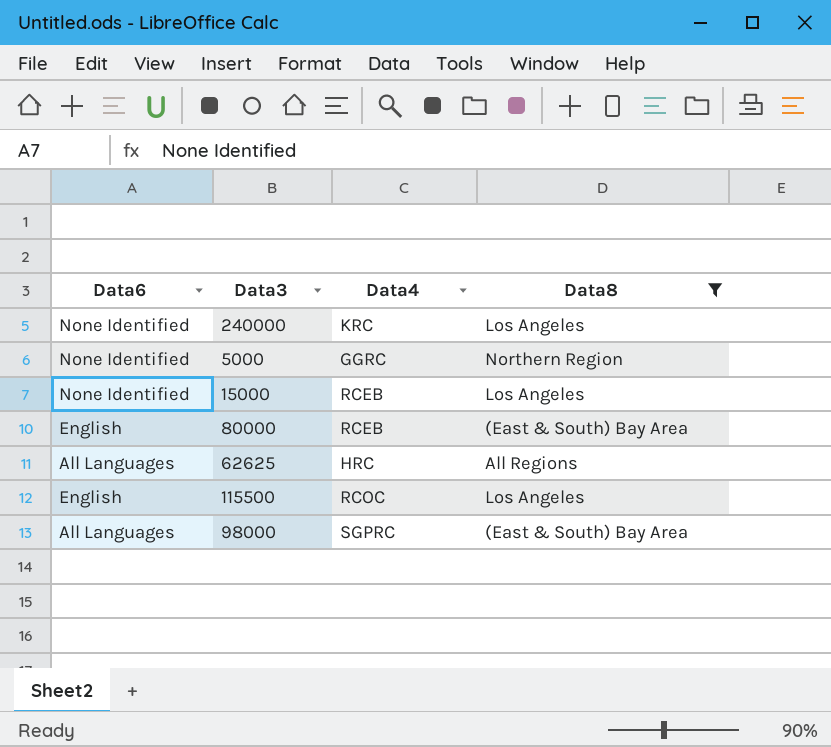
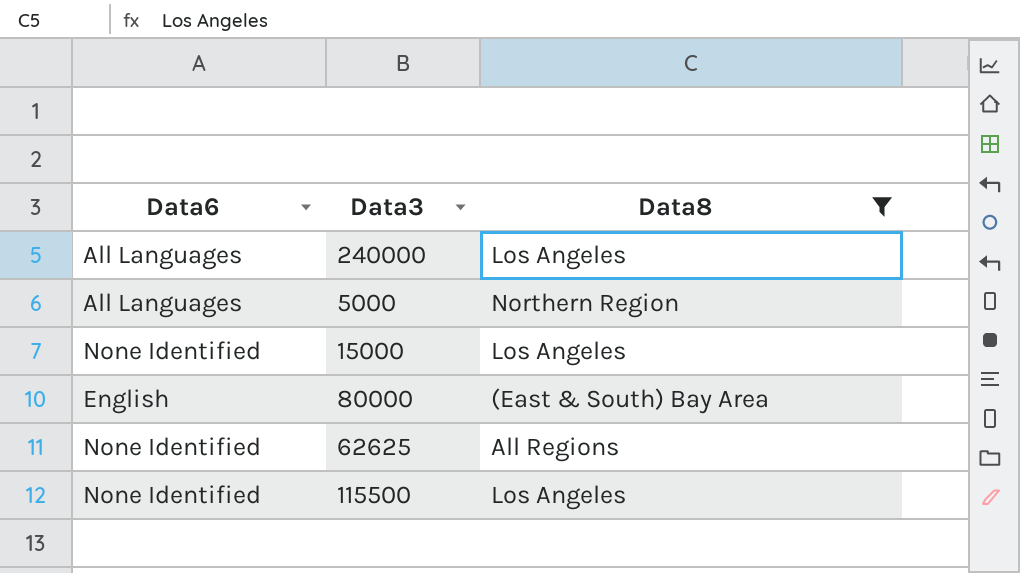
column Data4 | position: 3 -> none
row 98000: All Languages | SGPRC | (East & South) Bay Area -> none
240000 | Data6: None Identified -> All Languages
5000 | Data6: None Identified -> All Languages
62625 | Data6: All Languages -> None Identified
115500 | Data6: English -> None Identified

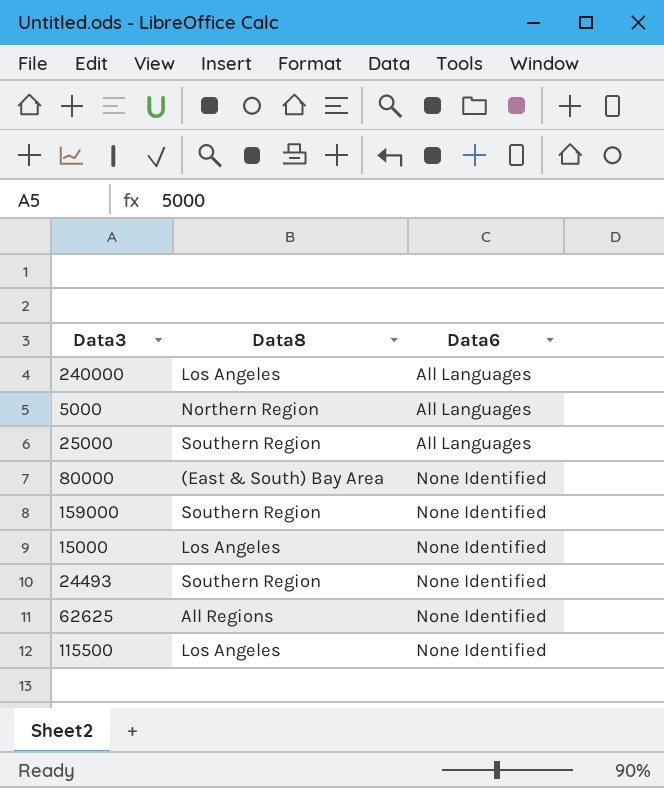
filter: Data8 != Southern Region -> none
row order: none -> Data6 ascending
column Data6 | position: 1 -> 3
80000 | Data6: English -> None Identified

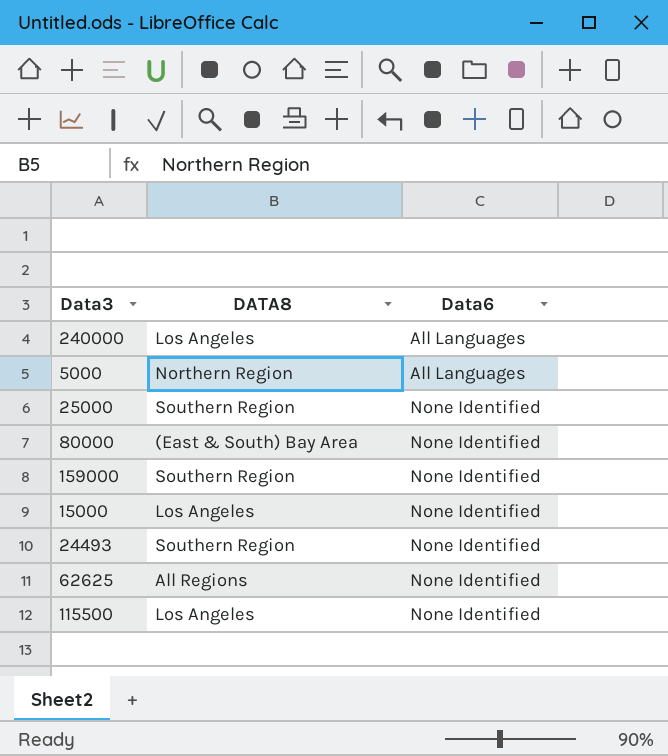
column name: Data8 -> DATA8
25000 | Data6: All Languages -> None Identified

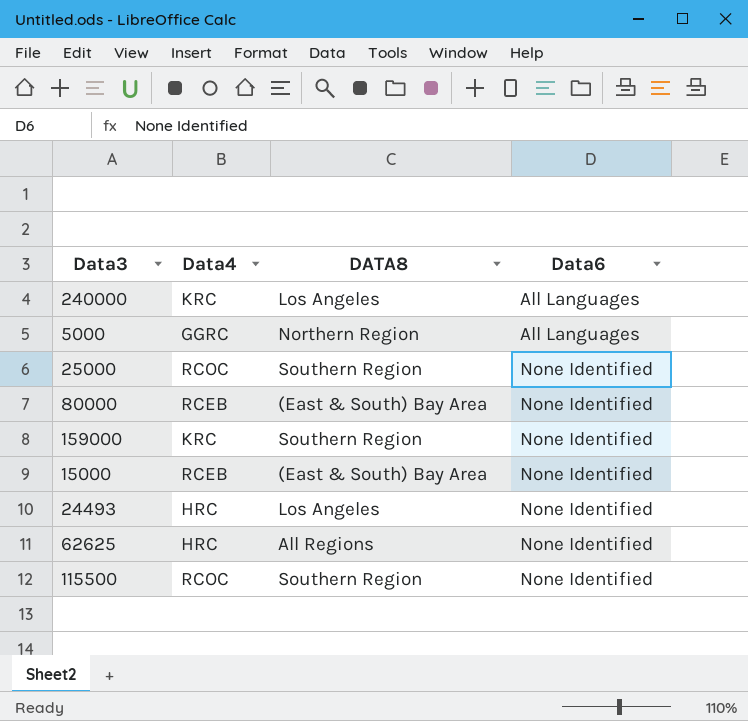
column Data4 | position: none -> 2
15000 | DATA8: Los Angeles -> (East & South) Bay Area
24493 | DATA8: Southern Region -> Los Angeles
115500 | DATA8: Los Angeles -> Southern Region

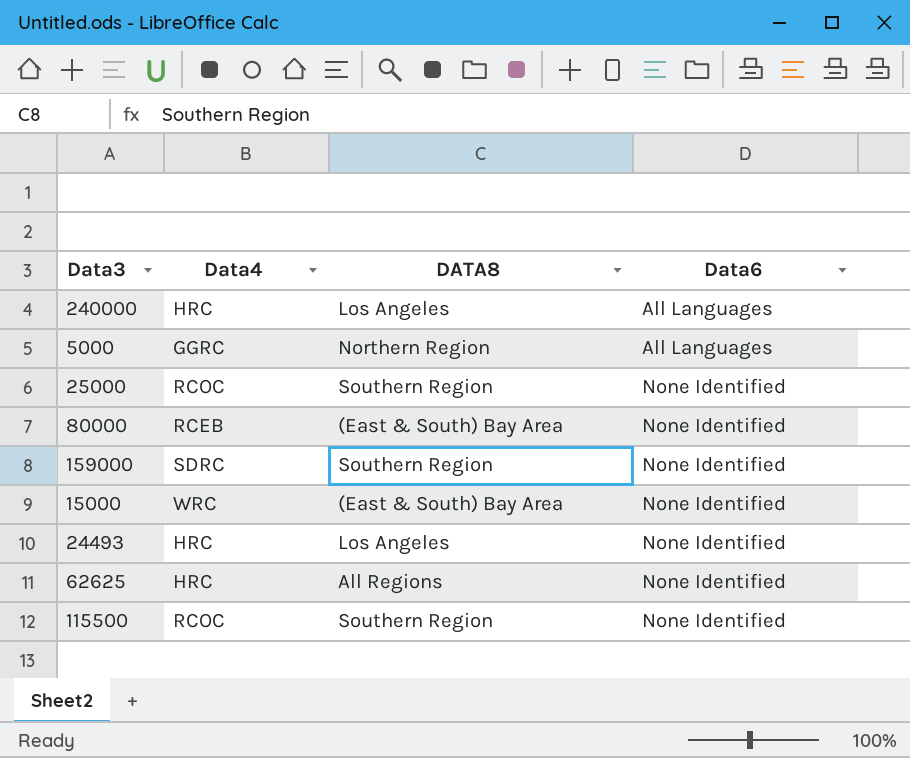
240000 | Data4: KRC -> HRC
159000 | Data4: KRC -> SDRC
15000 | Data4: RCEB -> WRC

